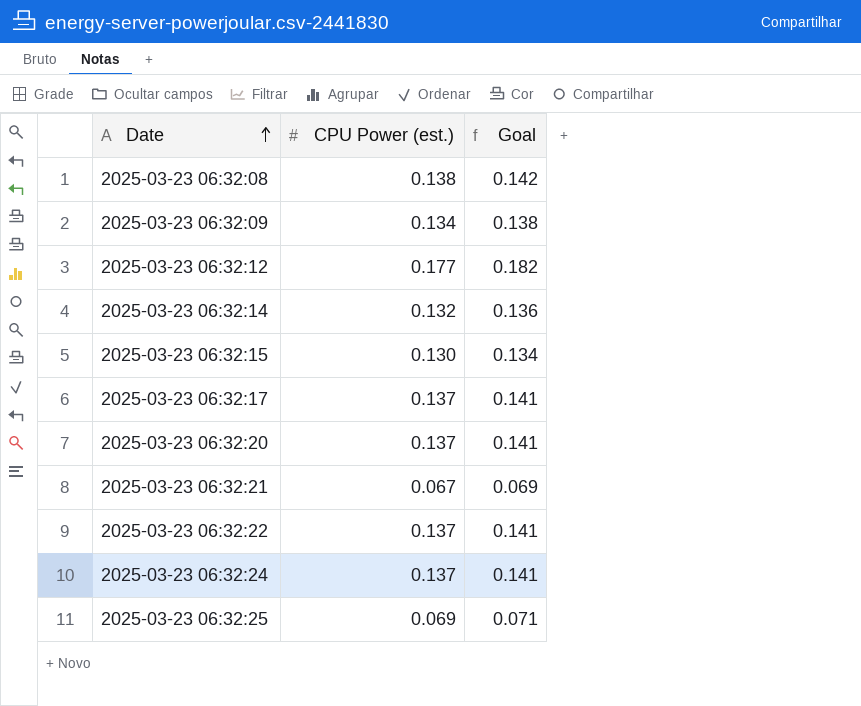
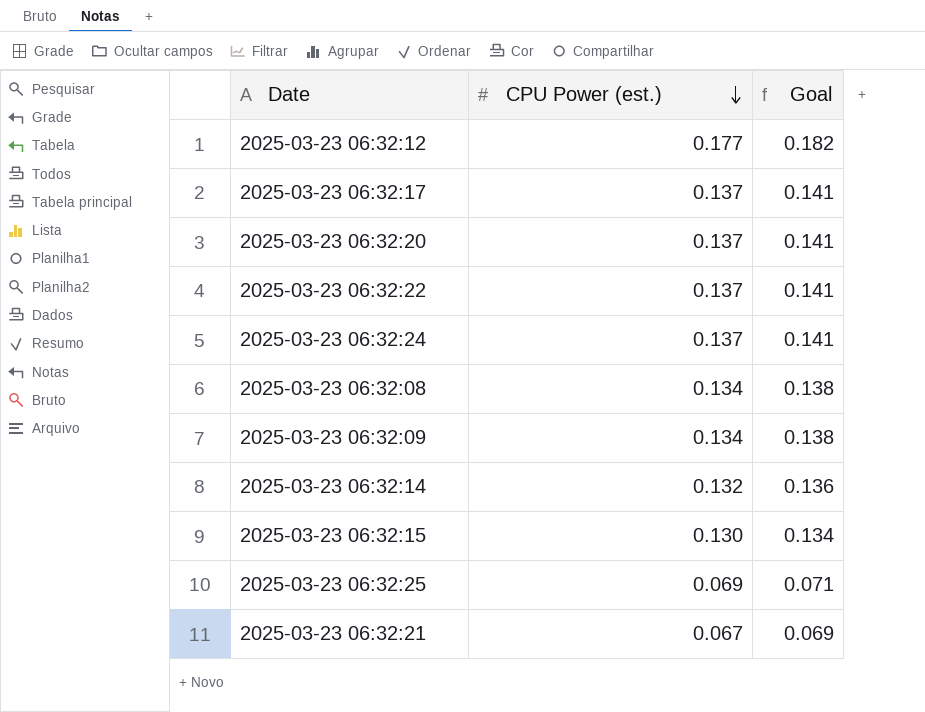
row order: Date ascending -> CPU Power (est.) descending
2025-03-23 06:32:08 | CPU Power (est.): 0.138 -> 0.134
2025-03-23 06:32:08 | Goal: 0.142 -> 0.138

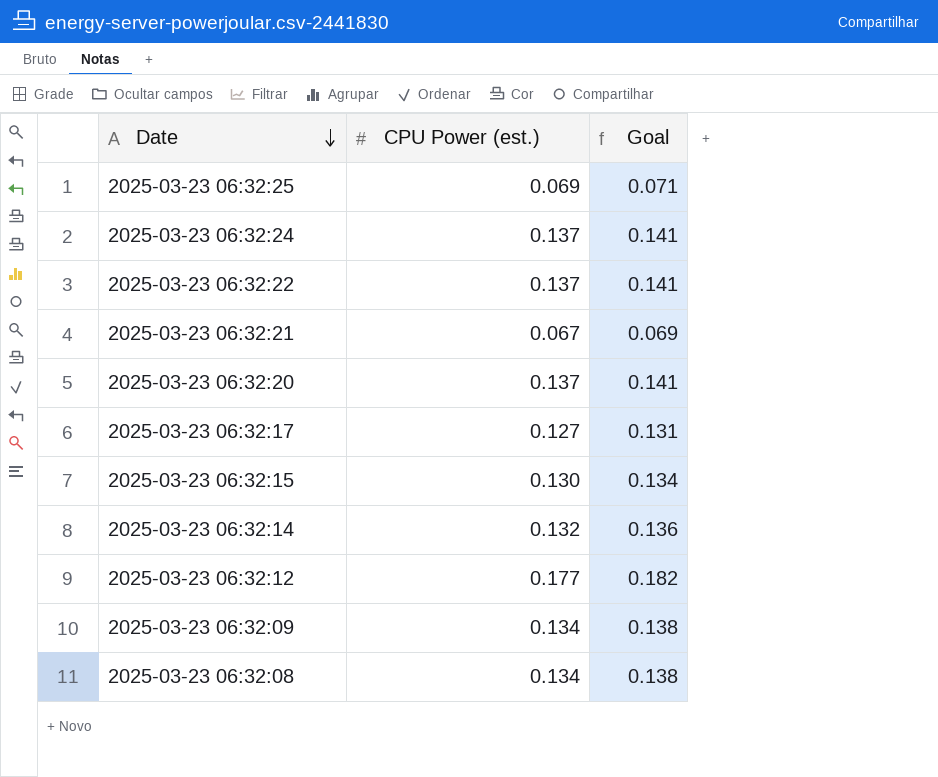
row order: CPU Power (est.) descending -> Date descending
2025-03-23 06:32:17 | CPU Power (est.): 0.137 -> 0.127
2025-03-23 06:32:17 | Goal: 0.141 -> 0.131

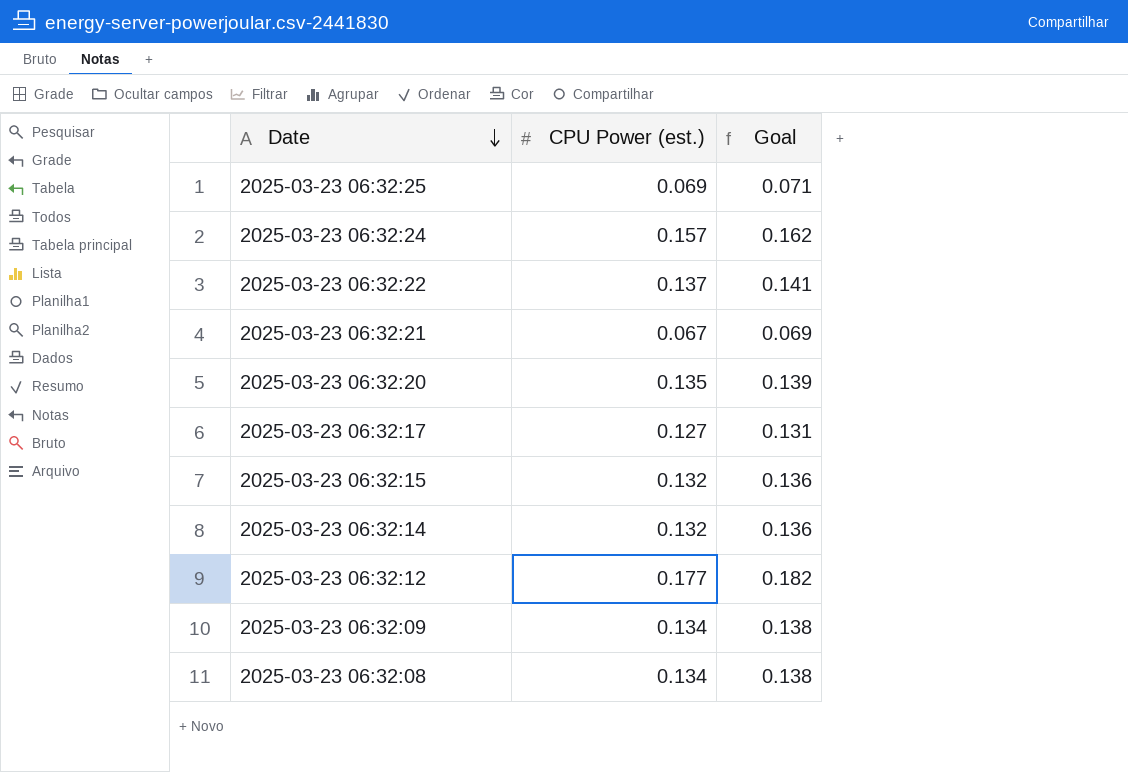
2025-03-23 06:32:24 | CPU Power (est.): 0.137 -> 0.157
2025-03-23 06:32:24 | Goal: 0.141 -> 0.162
2025-03-23 06:32:20 | CPU Power (est.): 0.137 -> 0.135
2025-03-23 06:32:20 | Goal: 0.141 -> 0.139
2025-03-23 06:32:15 | CPU Power (est.): 0.130 -> 0.132
2025-03-23 06:32:15 | Goal: 0.134 -> 0.136

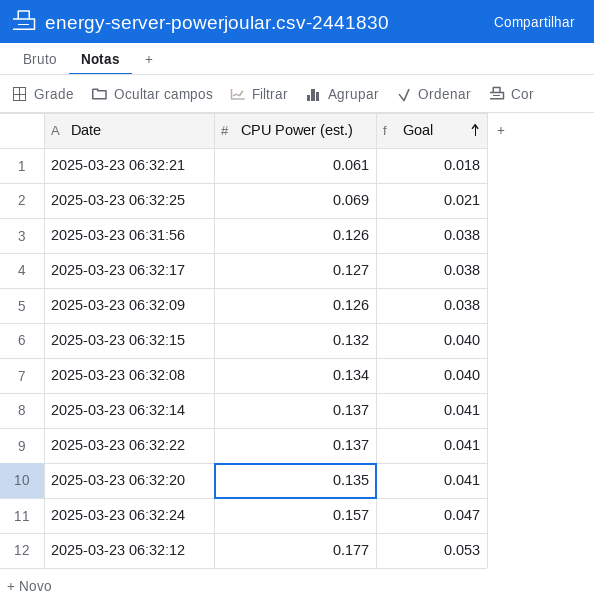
row order: Date descending -> Goal ascending
column Goal | formula: [CPU Power (est.)] * 1.03 -> [CPU Power (est.)] * 0.3
2025-03-23 06:32:21 | CPU Power (est.): 0.067 -> 0.061
row 2025-03-23 06:31:56: none -> 0.126 | 0.038
2025-03-23 06:32:09 | CPU Power (est.): 0.134 -> 0.126
2025-03-23 06:32:14 | CPU Power (est.): 0.132 -> 0.137

